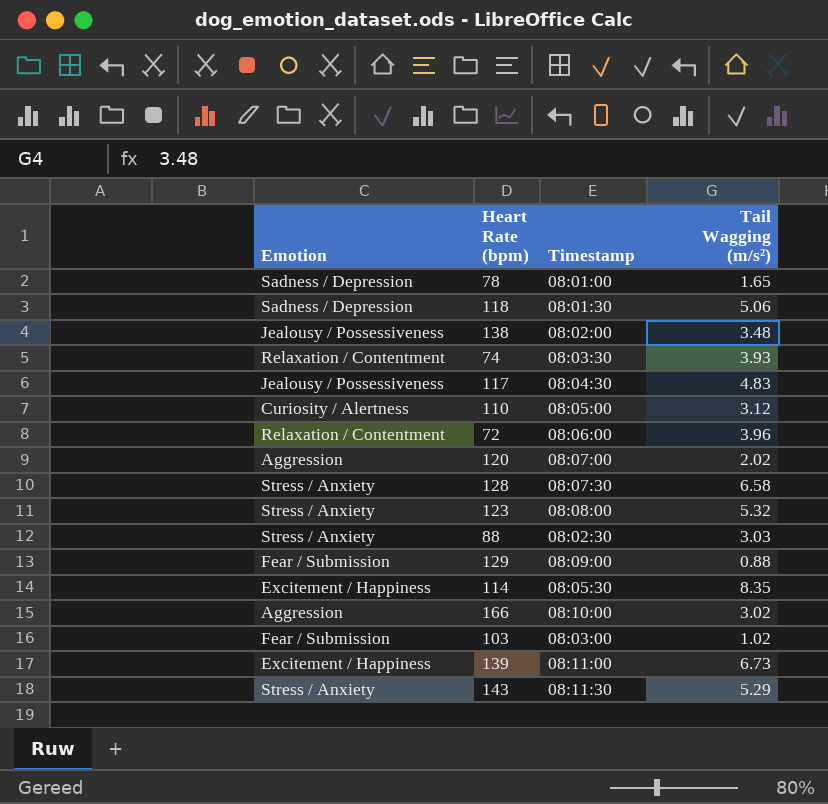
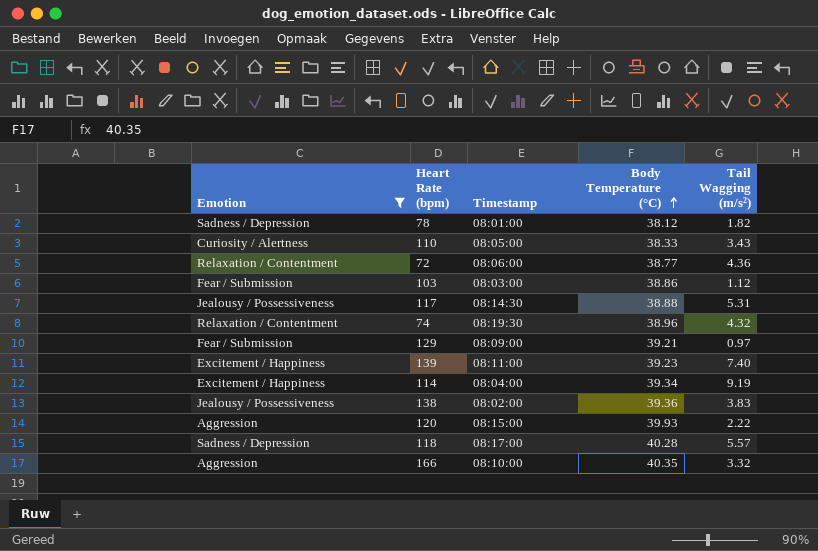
filter: none -> Emotion != Stress / Anxiety
row order: none -> Body Temperature (°C) ascending
column Body Temperature (°C) | position: none -> 4
78 | Tail Wagging (m/s²): 1.65 -> 1.82
110 | Tail Wagging (m/s²): 3.12 -> 3.43
72 | Tail Wagging (m/s²): 3.96 -> 4.36
103 | Tail Wagging (m/s²): 1.02 -> 1.12
117 | Timestamp: 08:04:30 -> 08:14:30
117 | Tail Wagging (m/s²): 4.83 -> 5.31
74 | Timestamp: 08:03:30 -> 08:19:30
74 | Tail Wagging (m/s²): 3.93 -> 4.32
129 | Tail Wagging (m/s²): 0.88 -> 0.97
139 | Tail Wagging (m/s²): 6.73 -> 7.40
114 | Timestamp: 08:05:30 -> 08:04:00
114 | Tail Wagging (m/s²): 8.35 -> 9.19
138 | Tail Wagging (m/s²): 3.48 -> 3.83
120 | Timestamp: 08:07:00 -> 08:15:00
120 | Tail Wagging (m/s²): 2.02 -> 2.22
118 | Timestamp: 08:01:30 -> 08:17:00
118 | Tail Wagging (m/s²): 5.06 -> 5.57
166 | Tail Wagging (m/s²): 3.02 -> 3.32

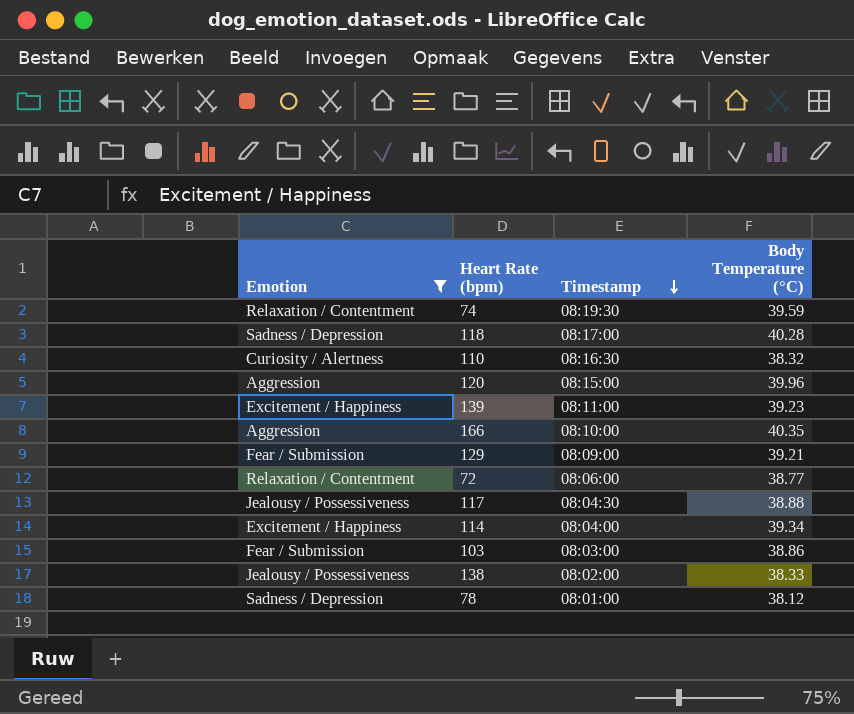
row order: Body Temperature (°C) ascending -> Timestamp descending
column Tail Wagging (m/s²) | position: 5 -> none
74 | Body Temperature (°C): 38.96 -> 39.59
110 | Timestamp: 08:05:00 -> 08:16:30
110 | Body Temperature (°C): 38.33 -> 38.32
120 | Body Temperature (°C): 39.93 -> 39.96
117 | Timestamp: 08:14:30 -> 08:04:30
138 | Body Temperature (°C): 39.36 -> 38.33

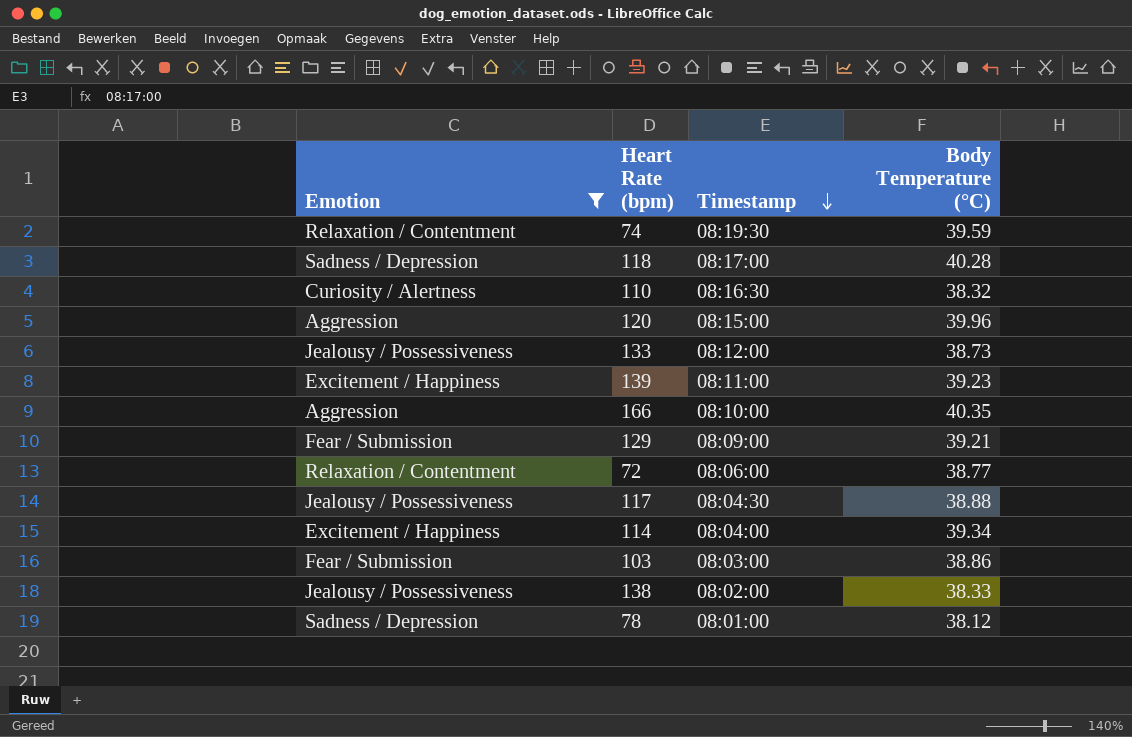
row 133: none -> Jealousy / Possessiveness | 08:12:00 | 38.73

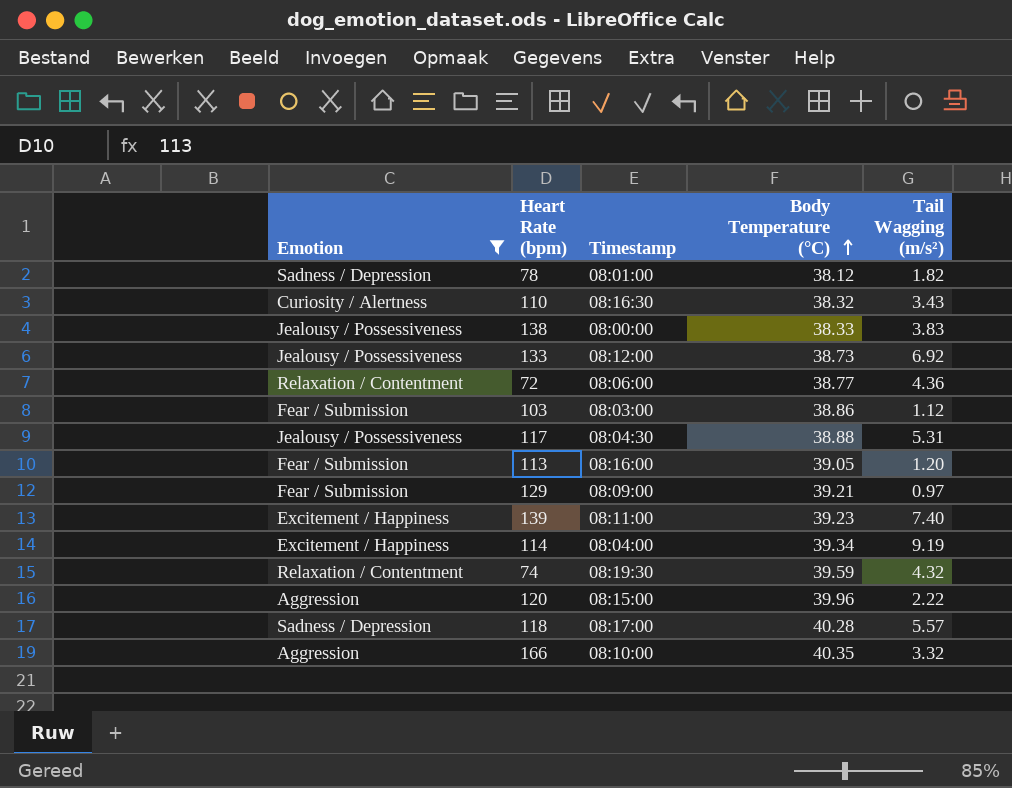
row order: Timestamp descending -> Body Temperature (°C) ascending
column Tail Wagging (m/s²) | position: none -> 5
138 | Timestamp: 08:02:00 -> 08:00:00
row 113: none -> Fear / Submission | 08:16:00 | 39.05 | 1.20

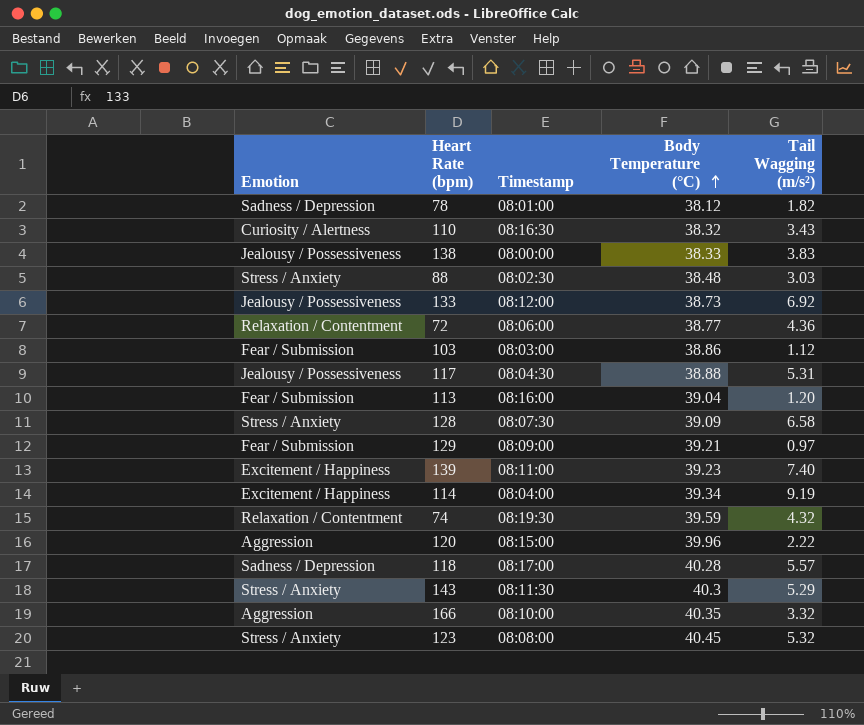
filter: Emotion != Stress / Anxiety -> none
113 | Body Temperature (°C): 39.05 -> 39.04

